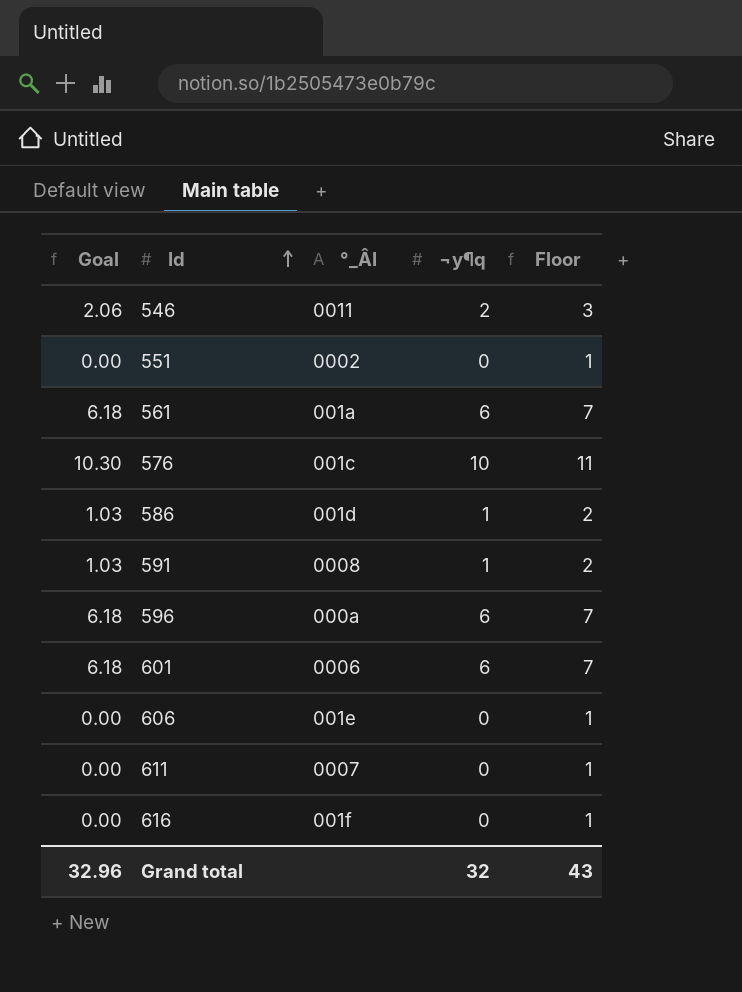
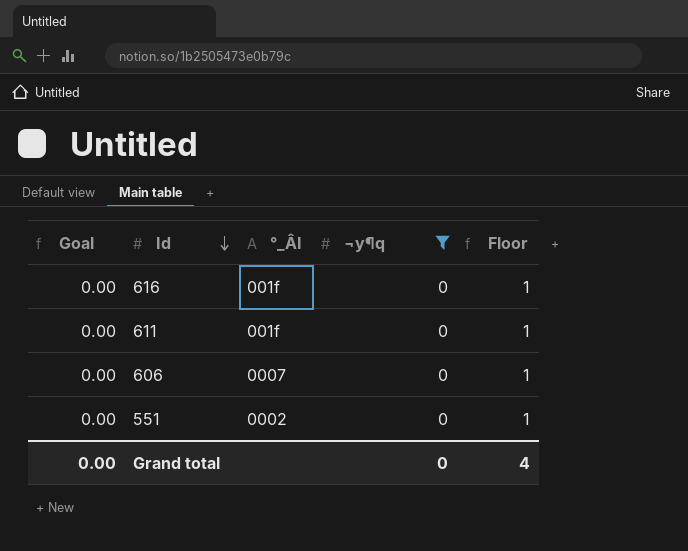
filter: none -> ¬y¶q = 0
row order: Id ascending -> Id descending
611 | °_ÂI: 0007 -> 001f
606 | °_ÂI: 001e -> 0007
Grand total | Goal: 32.96 -> 0.00
Grand total | ¬y¶q: 32 -> 0
Grand total | Floor: 43 -> 4

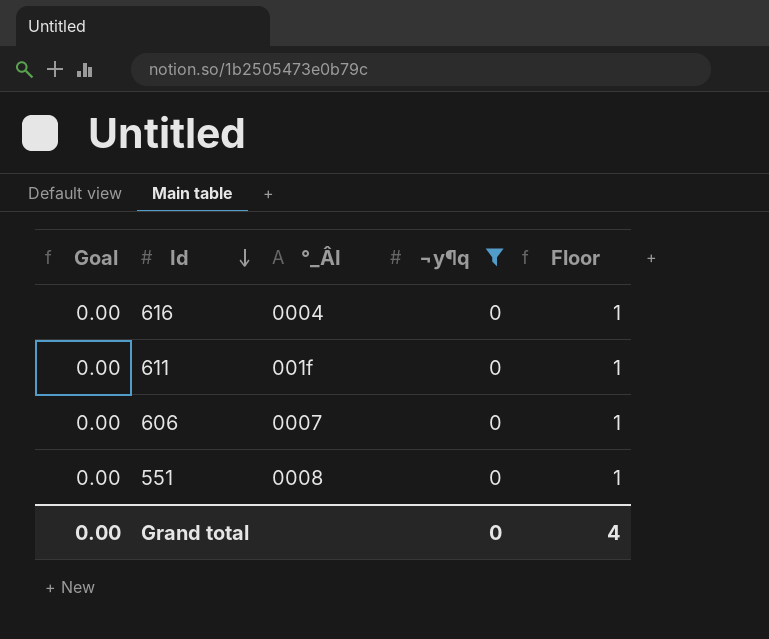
616 | °_ÂI: 001f -> 0004
551 | °_ÂI: 0002 -> 0008

